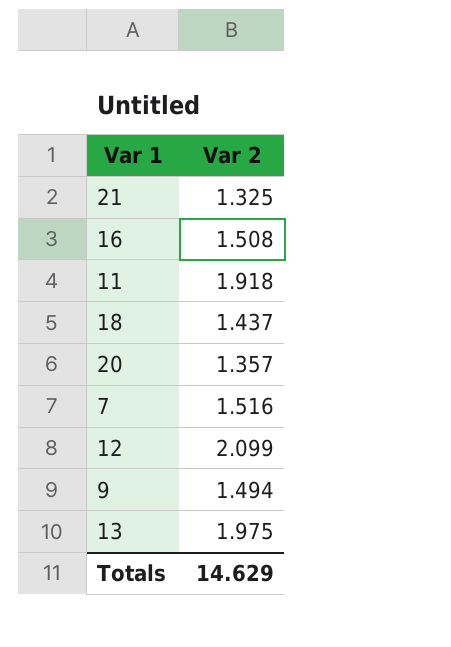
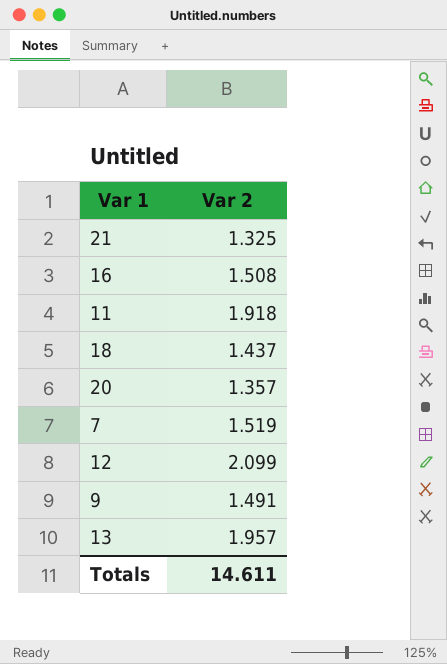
7 | Var 2: 1.516 -> 1.519
9 | Var 2: 1.494 -> 1.491
13 | Var 2: 1.975 -> 1.957
Totals | Var 2: 14.629 -> 14.611

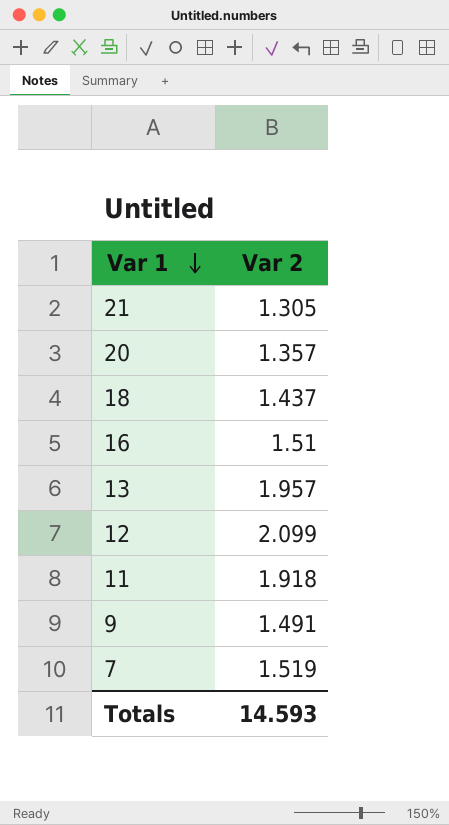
row order: none -> Var 1 descending
21 | Var 2: 1.325 -> 1.305
16 | Var 2: 1.508 -> 1.51
Totals | Var 2: 14.611 -> 14.593

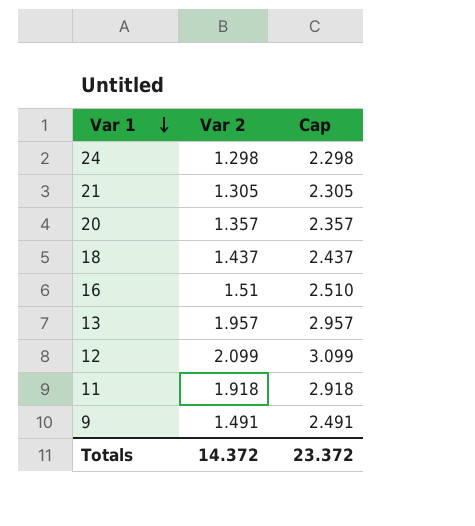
column Cap | formula: none -> [Var 2] + 1
row 7: 1.519 -> none
row 24: none -> 1.298 | 2.298
Totals | Var 2: 14.593 -> 14.372

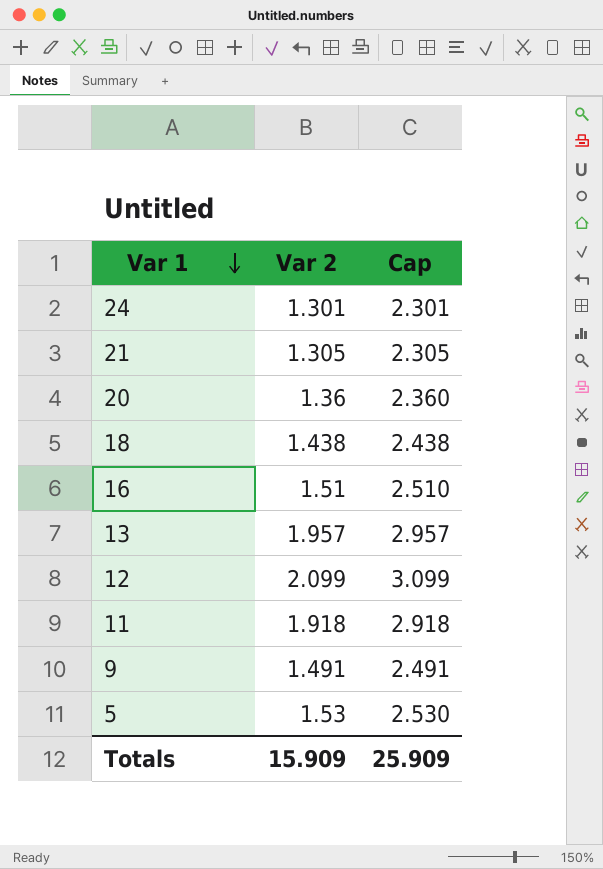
24 | Var 2: 1.298 -> 1.301
24 | Cap: 2.298 -> 2.301
20 | Var 2: 1.357 -> 1.36
20 | Cap: 2.357 -> 2.360
18 | Var 2: 1.437 -> 1.438
18 | Cap: 2.437 -> 2.438
row 5: none -> 1.53 | 2.530
Totals | Var 2: 14.372 -> 15.909
Totals | Cap: 23.372 -> 25.909

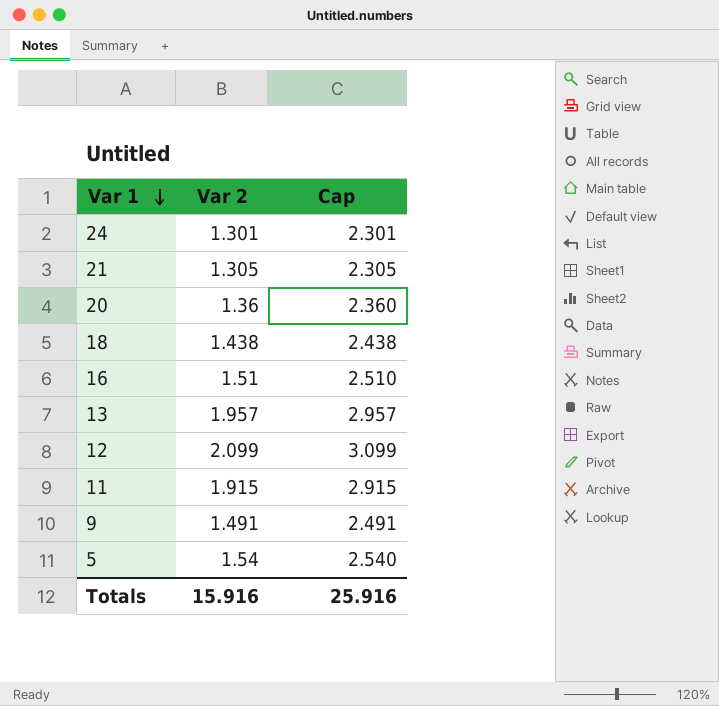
11 | Var 2: 1.918 -> 1.915
11 | Cap: 2.918 -> 2.915
5 | Var 2: 1.53 -> 1.54
5 | Cap: 2.530 -> 2.540
Totals | Var 2: 15.909 -> 15.916
Totals | Cap: 25.909 -> 25.916

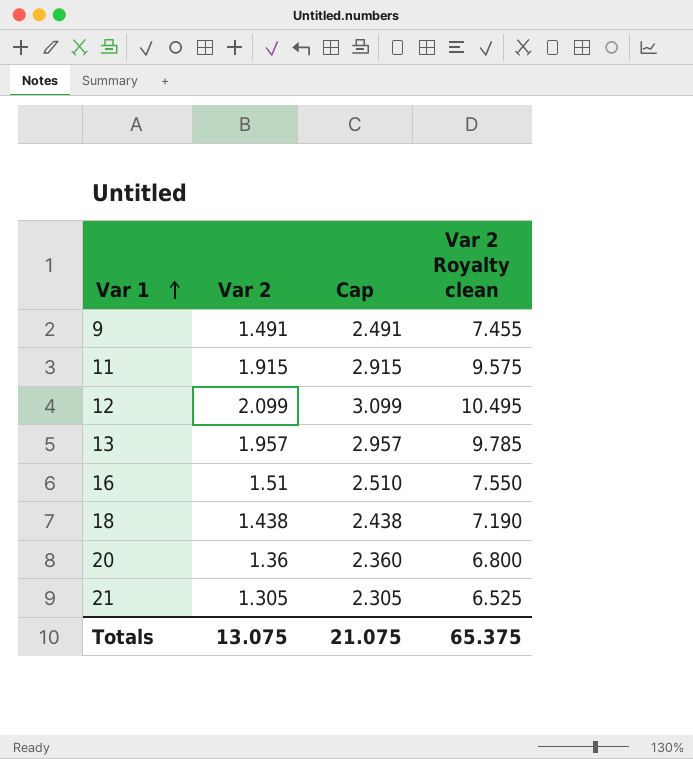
row order: Var 1 descending -> Var 1 ascending
column Var 2 Royalty clean | formula: none -> [Var 2] * 5
row 24: 1.301 | 2.301 -> none
row 5: 1.54 | 2.540 -> none
Totals | Var 2: 15.916 -> 13.075
Totals | Cap: 25.916 -> 21.075

